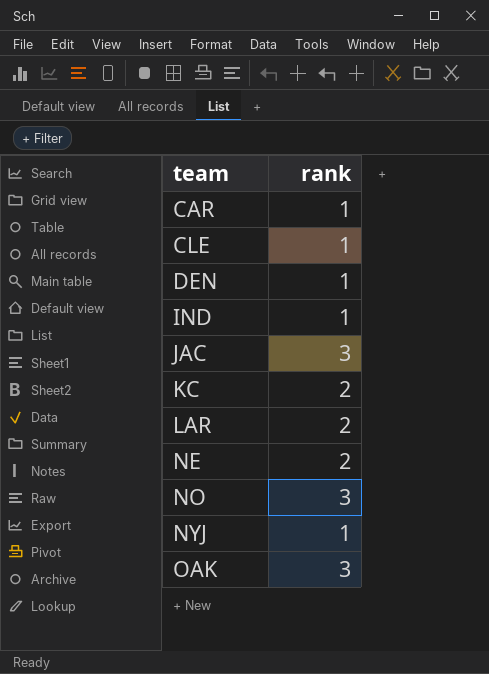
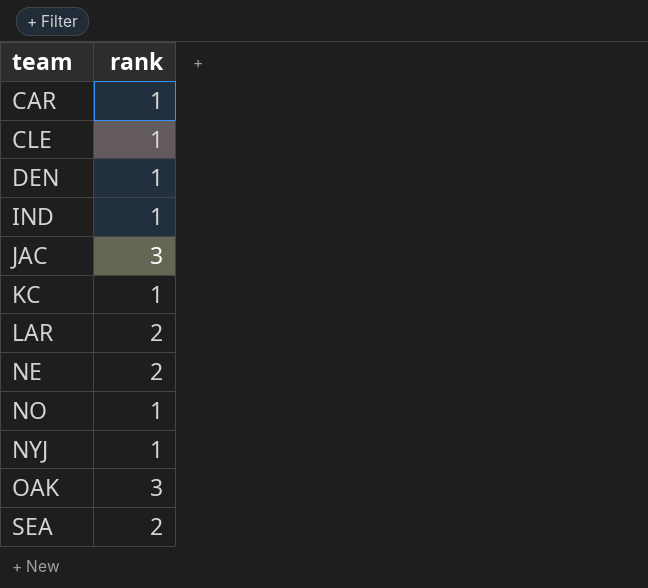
KC | rank: 2 -> 1
NO | rank: 3 -> 1
row SEA: none -> 2

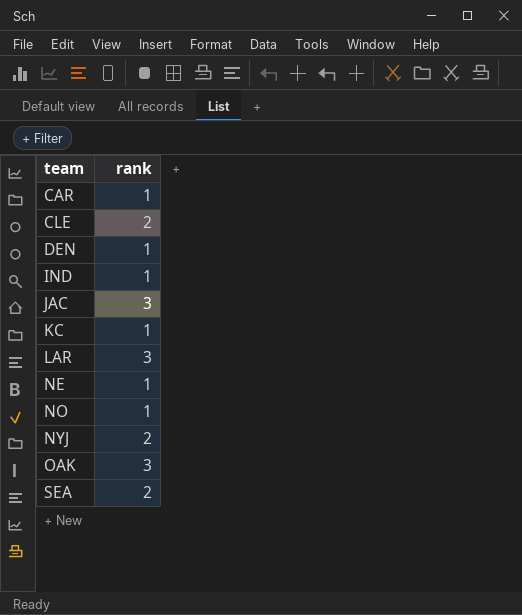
CLE | rank: 1 -> 2
LAR | rank: 2 -> 3
NE | rank: 2 -> 1
NYJ | rank: 1 -> 2

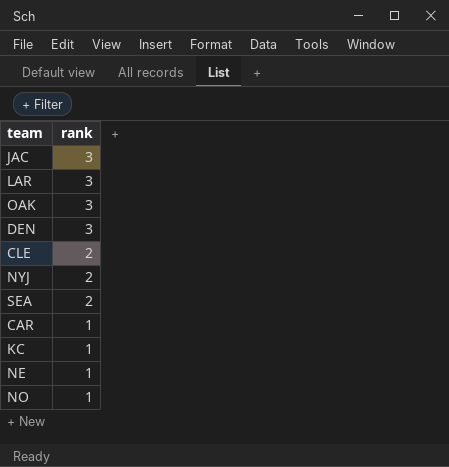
row order: team ascending -> rank descending
row IND: 1 -> none
DEN | rank: 1 -> 3

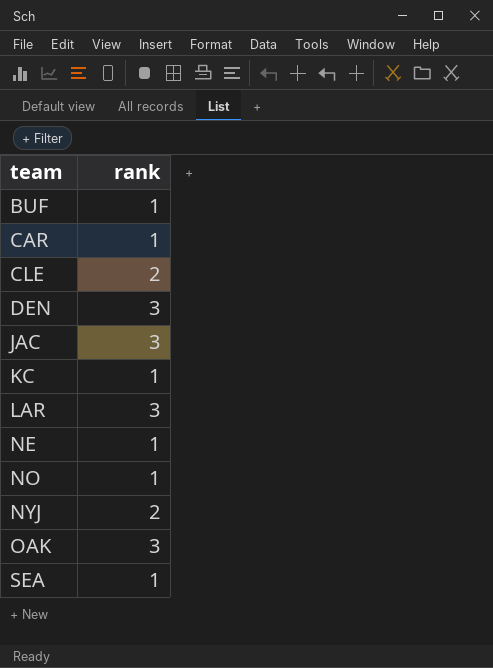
row order: rank descending -> team ascending
row BUF: none -> 1
SEA | rank: 2 -> 1

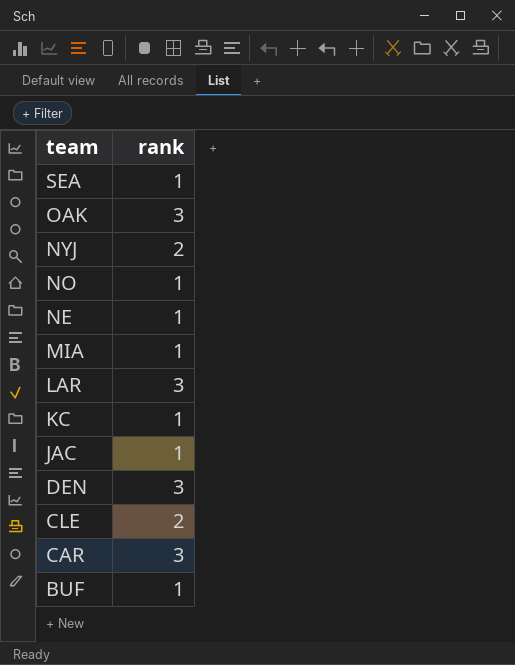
row order: team ascending -> team descending
row MIA: none -> 1
JAC | rank: 3 -> 1
CAR | rank: 1 -> 3

